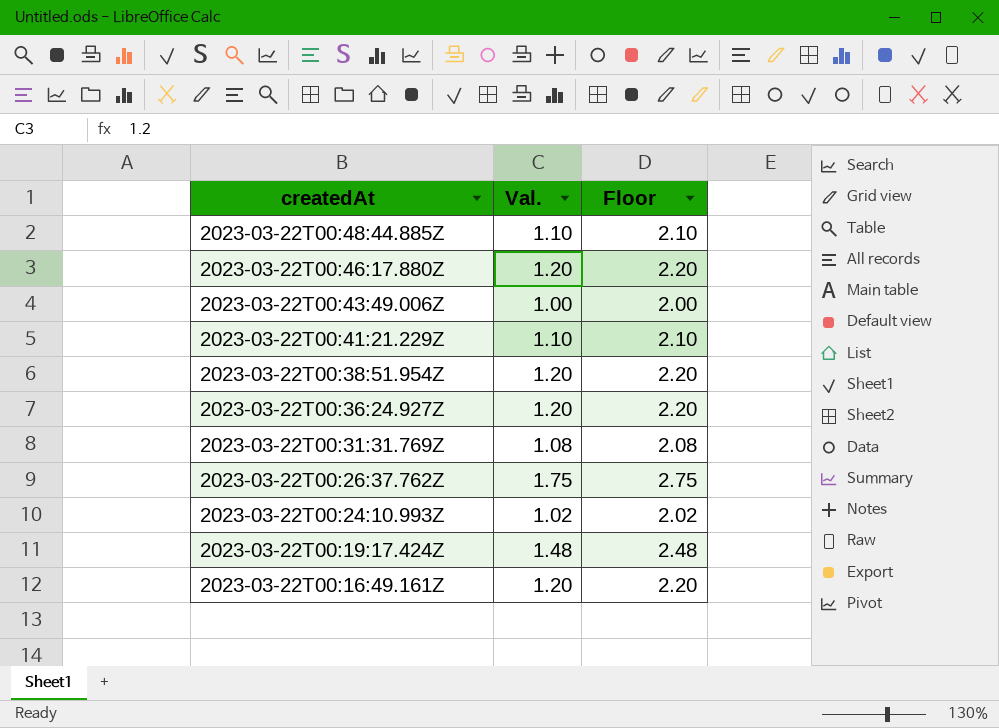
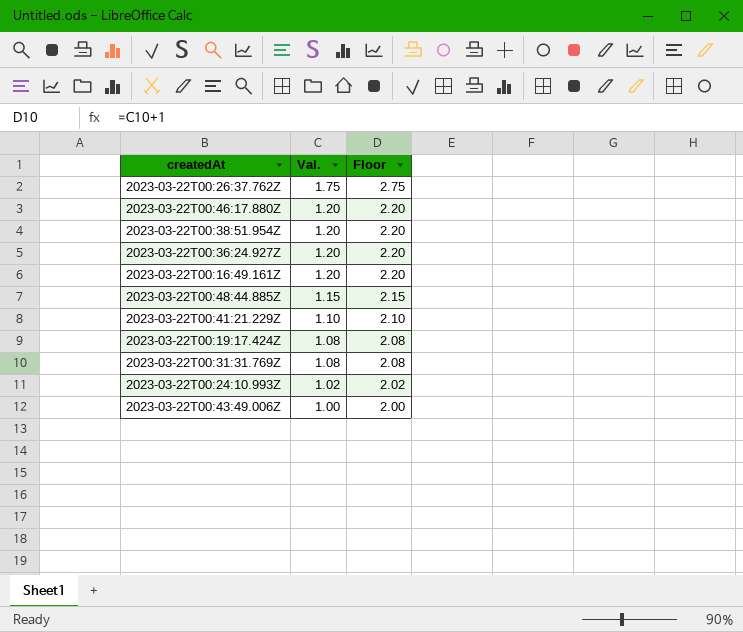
row order: createdAt descending -> Val. descending
2023-03-22T00:48:44.885Z | Val.: 1.10 -> 1.15
2023-03-22T00:48:44.885Z | Floor: 2.10 -> 2.15
2023-03-22T00:19:17.424Z | Val.: 1.48 -> 1.08
2023-03-22T00:19:17.424Z | Floor: 2.48 -> 2.08

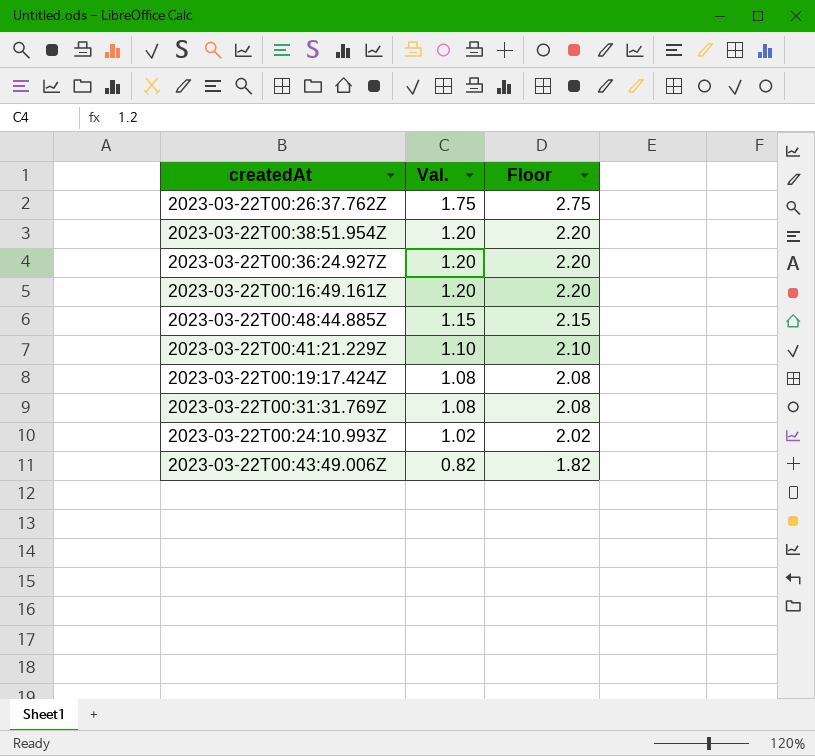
row 2023-03-22T00:46:17.880Z: 1.20 | 2.20 -> none
2023-03-22T00:43:49.006Z | Val.: 1.00 -> 0.82
2023-03-22T00:43:49.006Z | Floor: 2.00 -> 1.82

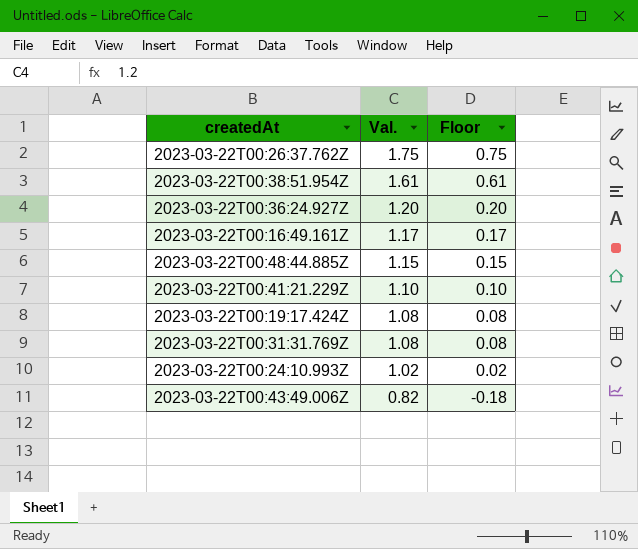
column Floor | formula: [Val.] + 1 -> [Val.] - 1
2023-03-22T00:38:51.954Z | Val.: 1.20 -> 1.61
2023-03-22T00:16:49.161Z | Val.: 1.20 -> 1.17

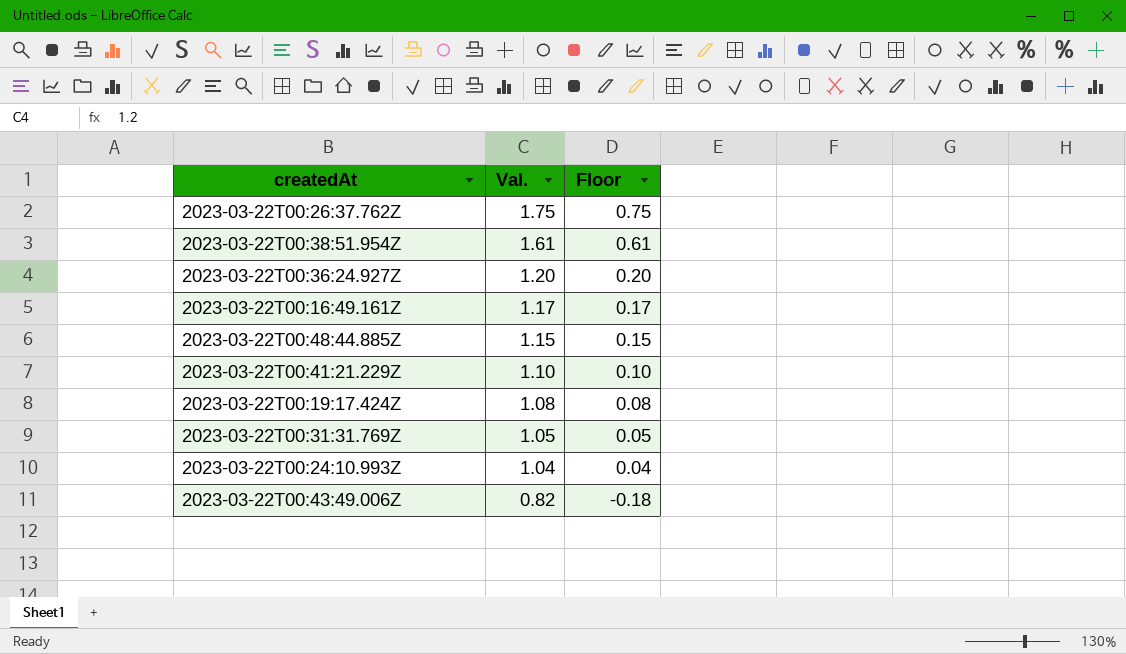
2023-03-22T00:31:31.769Z | Val.: 1.08 -> 1.05
2023-03-22T00:31:31.769Z | Floor: 0.08 -> 0.05
2023-03-22T00:24:10.993Z | Val.: 1.02 -> 1.04
2023-03-22T00:24:10.993Z | Floor: 0.02 -> 0.04

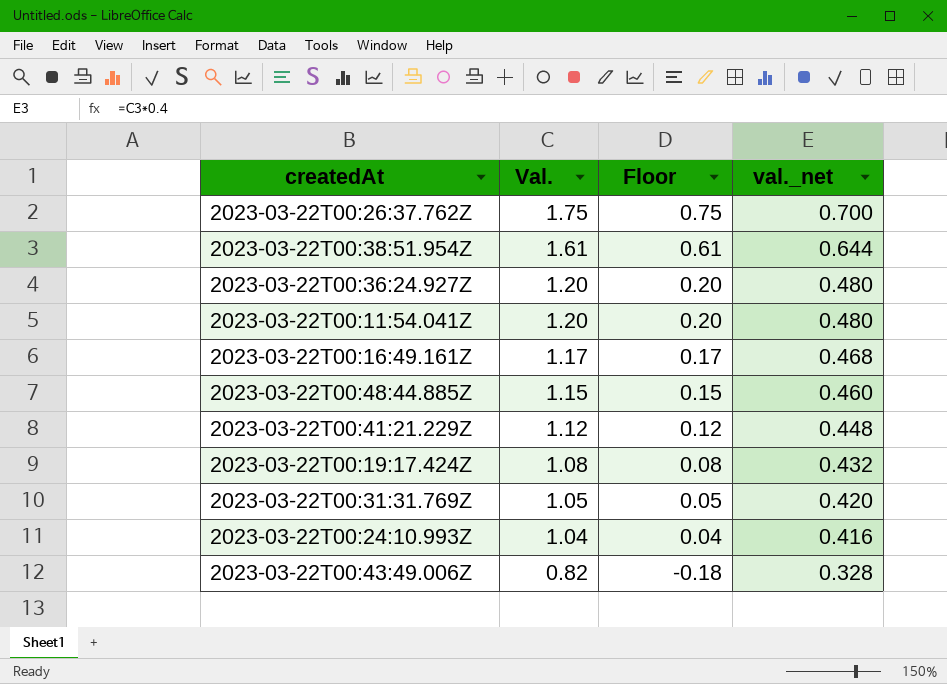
column val._net | formula: none -> [Val.] * 0.4
row 2023-03-22T00:11:54.041Z: none -> 1.20 | 0.20 | 0.480
2023-03-22T00:41:21.229Z | Val.: 1.10 -> 1.12
2023-03-22T00:41:21.229Z | Floor: 0.10 -> 0.12

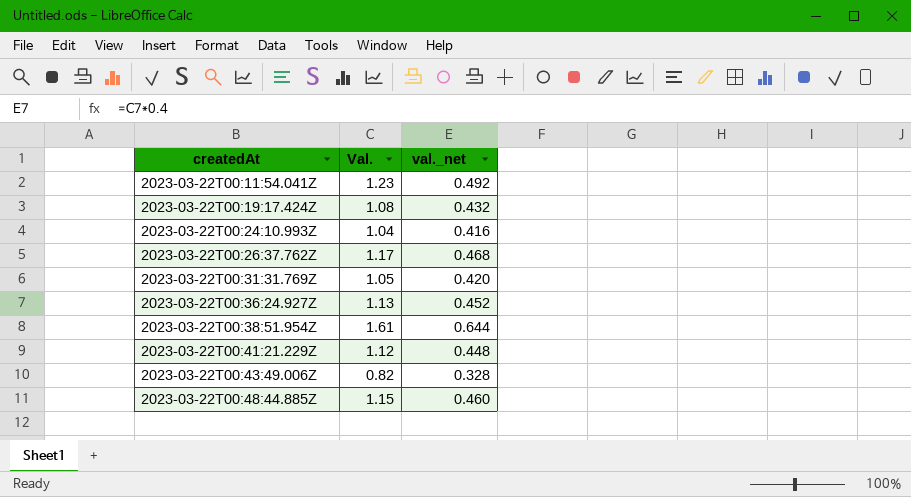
row order: Val. descending -> createdAt ascending
column Floor | formula: [Val.] - 1 -> none
row 2023-03-22T00:16:49.161Z: 1.17 | 0.17 | 0.468 -> none
2023-03-22T00:11:54.041Z | Val.: 1.20 -> 1.23
2023-03-22T00:11:54.041Z | val._net: 0.480 -> 0.492
2023-03-22T00:26:37.762Z | Val.: 1.75 -> 1.17
2023-03-22T00:26:37.762Z | val._net: 0.700 -> 0.468
2023-03-22T00:36:24.927Z | Val.: 1.20 -> 1.13
2023-03-22T00:36:24.927Z | val._net: 0.480 -> 0.452

